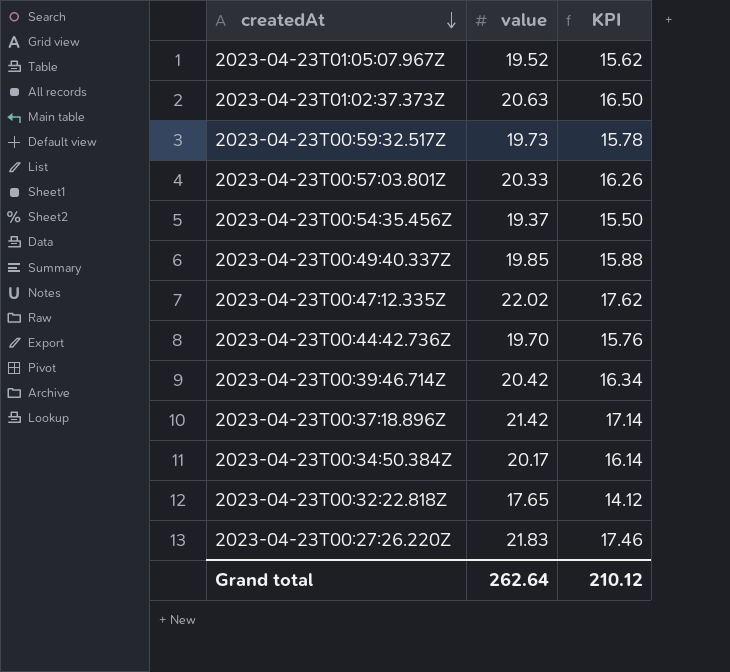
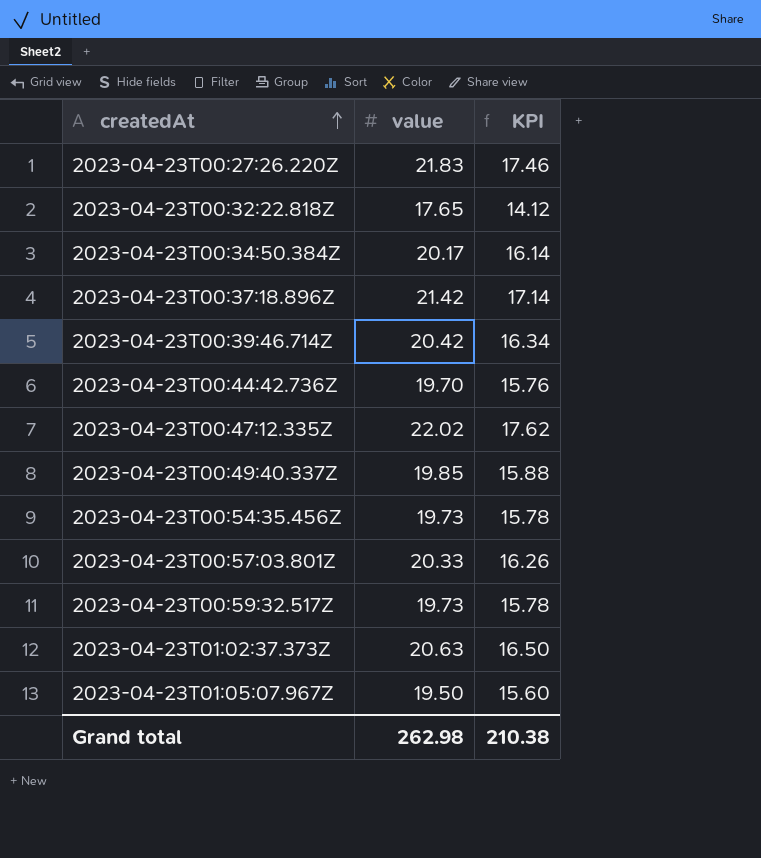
row order: createdAt descending -> createdAt ascending
2023-04-23T00:54:35.456Z | value: 19.37 -> 19.73
2023-04-23T00:54:35.456Z | KPI: 15.50 -> 15.78
2023-04-23T01:05:07.967Z | value: 19.52 -> 19.50
2023-04-23T01:05:07.967Z | KPI: 15.62 -> 15.60
Grand total | value: 262.64 -> 262.98
Grand total | KPI: 210.12 -> 210.38

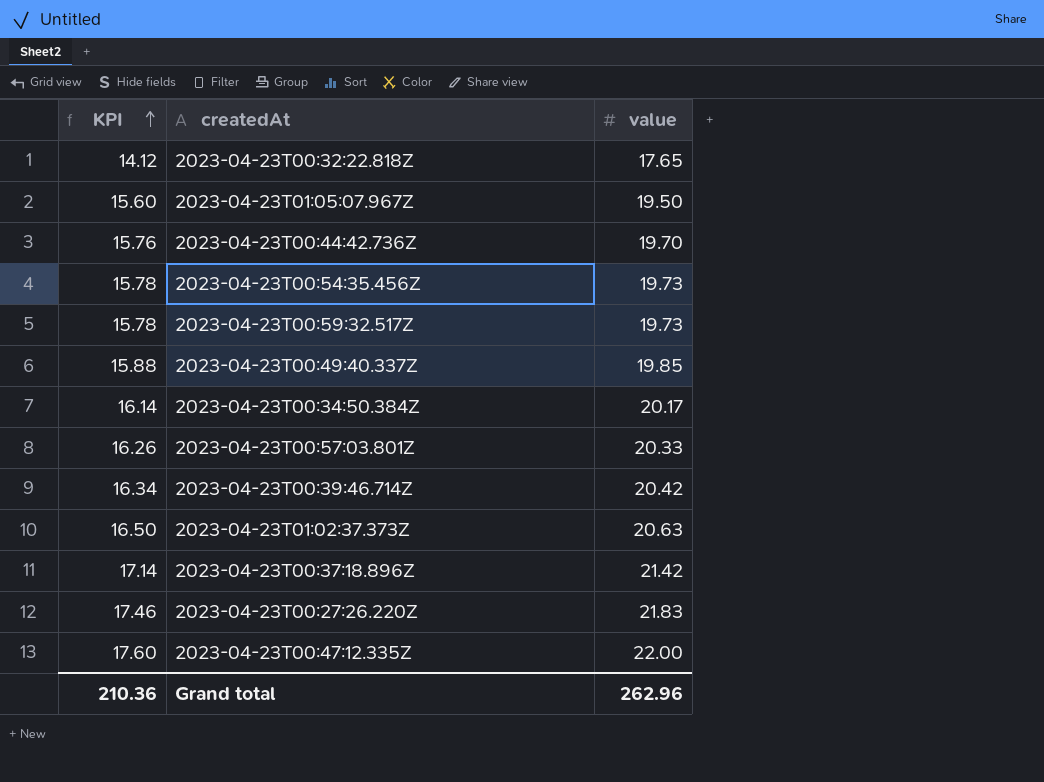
row order: createdAt ascending -> KPI ascending
column KPI | position: 3 -> 1
2023-04-23T00:47:12.335Z | KPI: 17.62 -> 17.60
2023-04-23T00:47:12.335Z | value: 22.02 -> 22.00
Grand total | KPI: 210.38 -> 210.36
Grand total | value: 262.98 -> 262.96

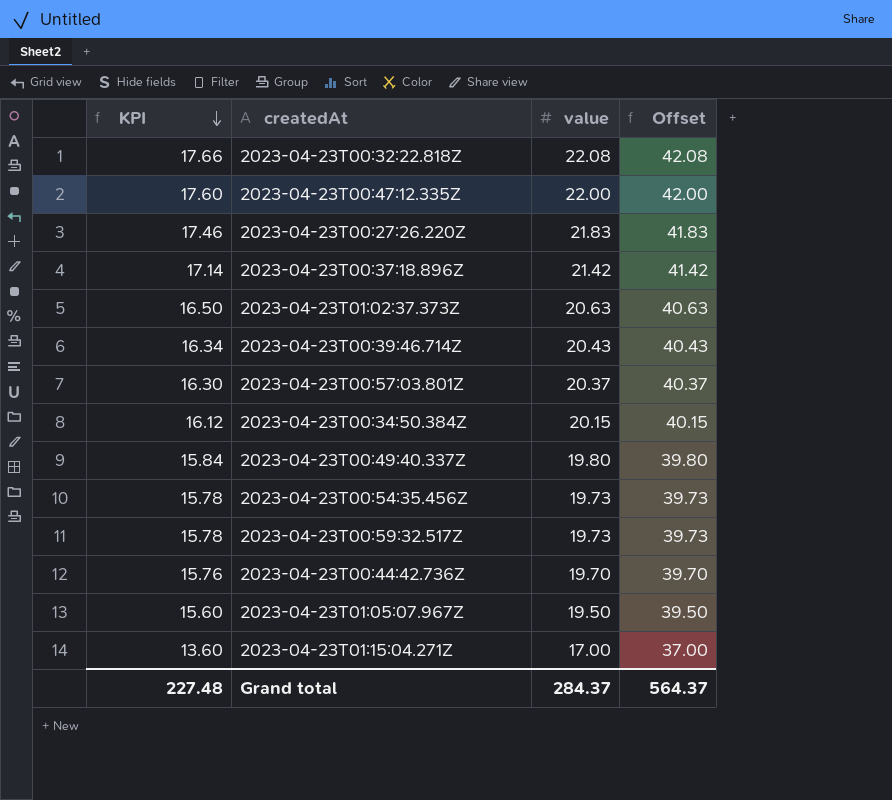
row order: KPI ascending -> KPI descending
column Offset | formula: none -> [value] + 20
2023-04-23T00:32:22.818Z | KPI: 14.12 -> 17.66
2023-04-23T00:32:22.818Z | value: 17.65 -> 22.08
2023-04-23T00:39:46.714Z | value: 20.42 -> 20.43
2023-04-23T00:57:03.801Z | KPI: 16.26 -> 16.30
2023-04-23T00:57:03.801Z | value: 20.33 -> 20.37
2023-04-23T00:34:50.384Z | KPI: 16.14 -> 16.12
2023-04-23T00:34:50.384Z | value: 20.17 -> 20.15
2023-04-23T00:49:40.337Z | KPI: 15.88 -> 15.84
2023-04-23T00:49:40.337Z | value: 19.85 -> 19.80
row 2023-04-23T01:15:04.271Z: none -> 13.60 | 17.00 | 37.00
Grand total | KPI: 210.36 -> 227.48
Grand total | value: 262.96 -> 284.37

